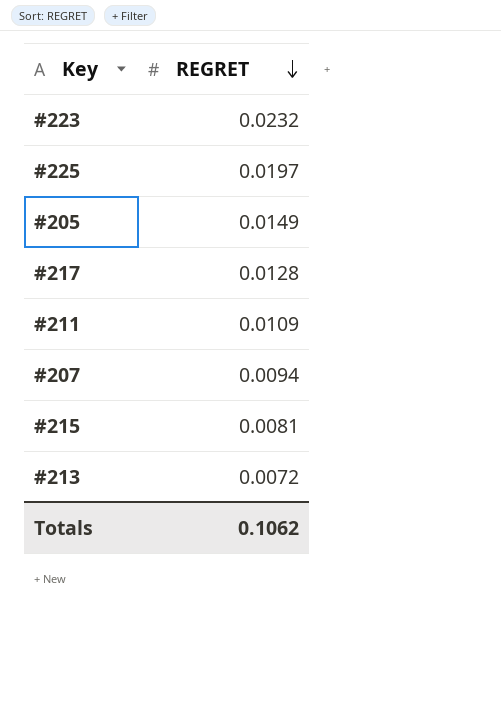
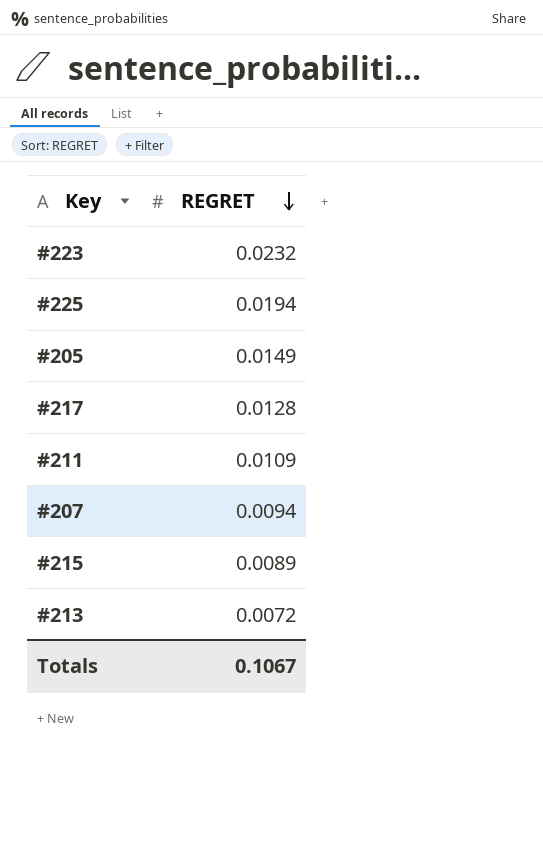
#225 | REGRET: 0.0197 -> 0.0194
#215 | REGRET: 0.0081 -> 0.0089
Totals | REGRET: 0.1062 -> 0.1067

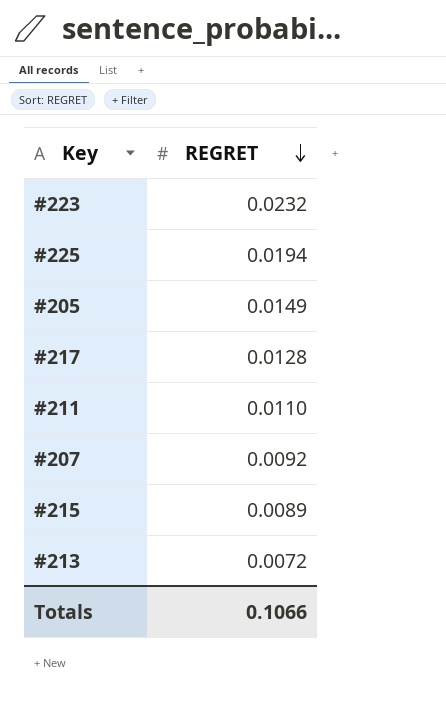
#211 | REGRET: 0.0109 -> 0.0110
#207 | REGRET: 0.0094 -> 0.0092
Totals | REGRET: 0.1067 -> 0.1066

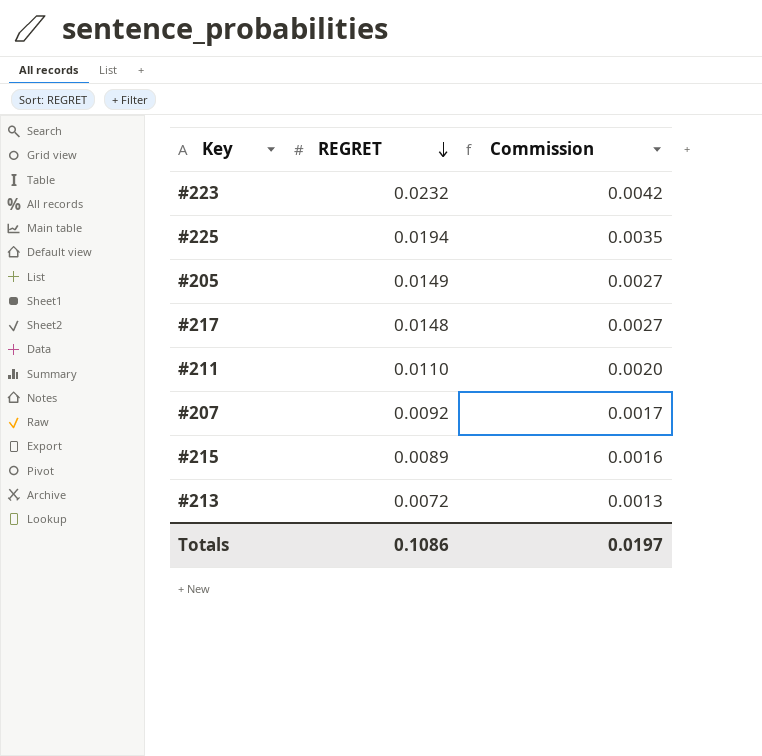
column Commission | formula: none -> [REGRET] * 0.18
#217 | REGRET: 0.0128 -> 0.0148
Totals | REGRET: 0.1066 -> 0.1086

